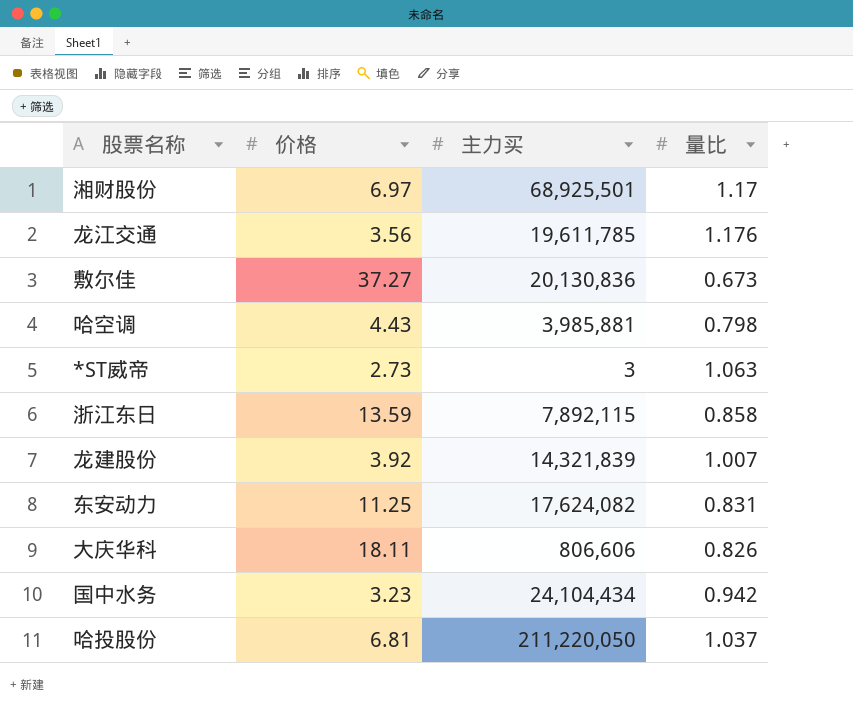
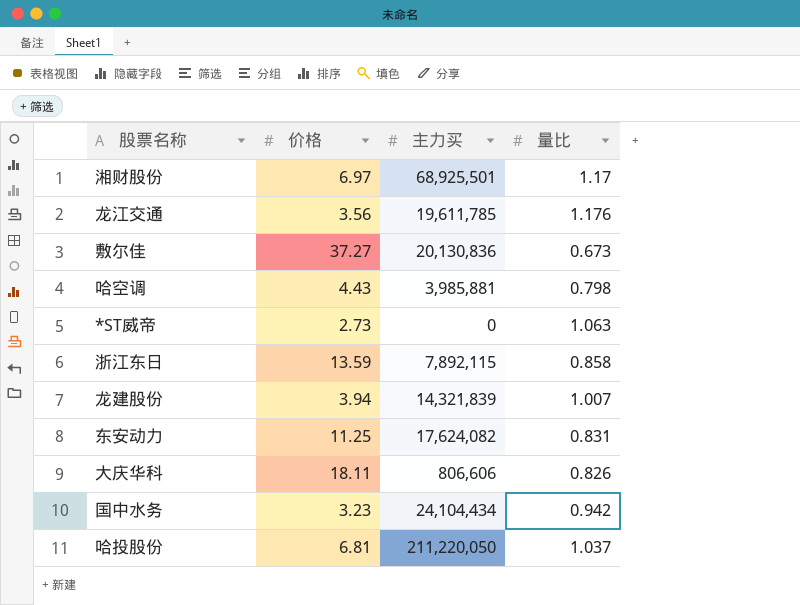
*ST威帝 | 主力买: 3 -> 0
龙建股份 | 价格: 3.92 -> 3.94

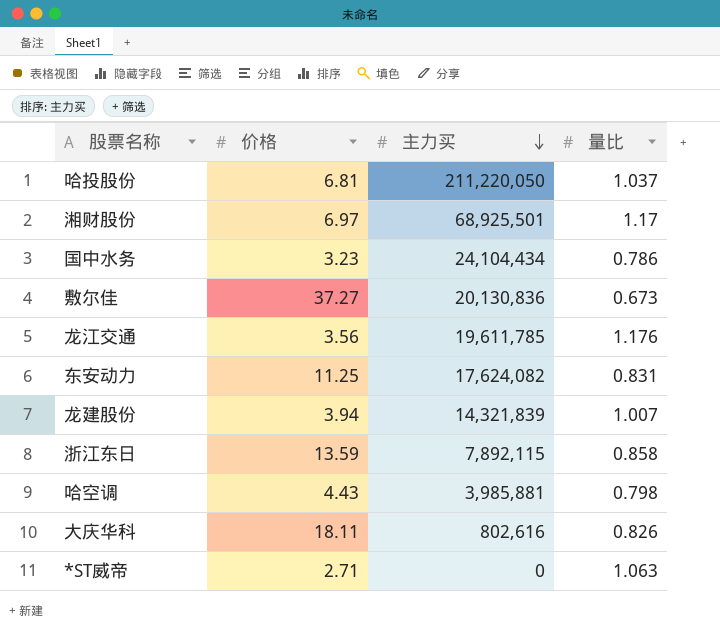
row order: none -> 主力买 descending
国中水务 | 量比: 0.942 -> 0.786
大庆华科 | 主力买: 806,606 -> 802,616
*ST威帝 | 价格: 2.73 -> 2.71

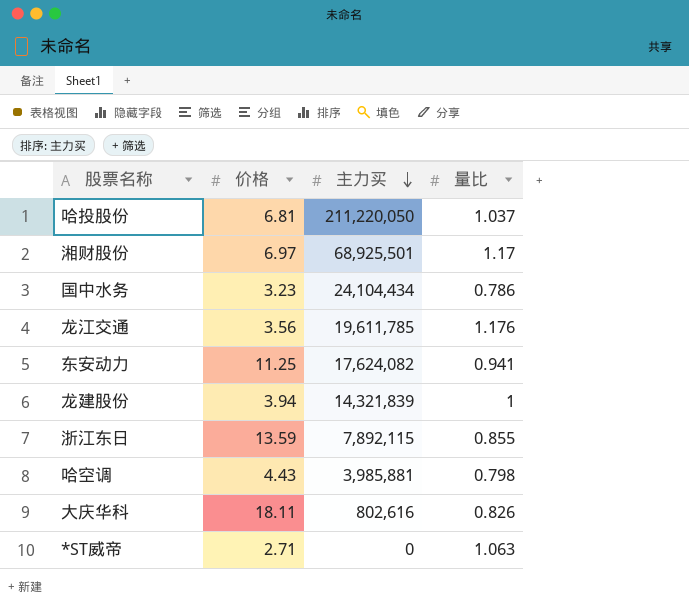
row 敷尔佳: 37.27 | 20,130,836 | 0.673 -> none
东安动力 | 量比: 0.831 -> 0.941
龙建股份 | 量比: 1.007 -> 1
浙江东日 | 量比: 0.858 -> 0.855

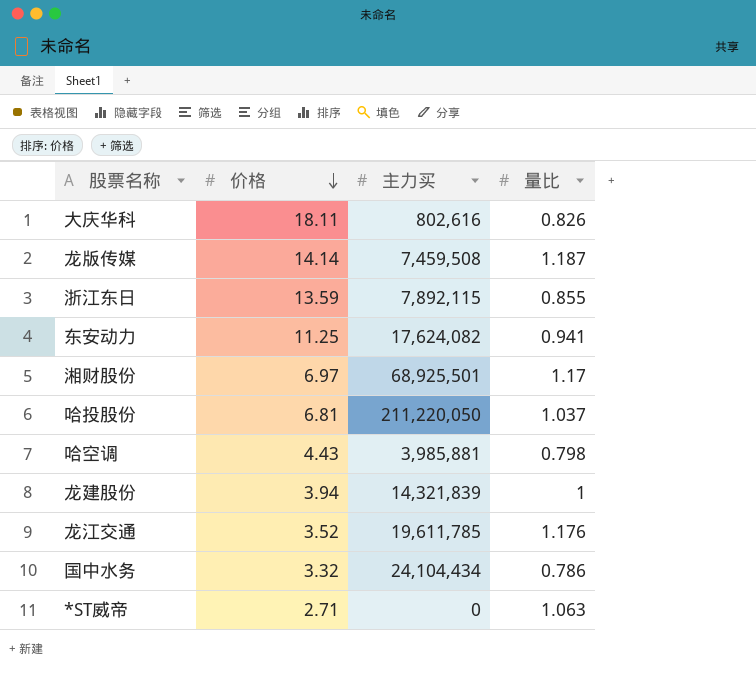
row order: 主力买 descending -> 价格 descending
row 龙版传媒: none -> 14.14 | 7,459,508 | 1.187
龙江交通 | 价格: 3.56 -> 3.52
国中水务 | 价格: 3.23 -> 3.32

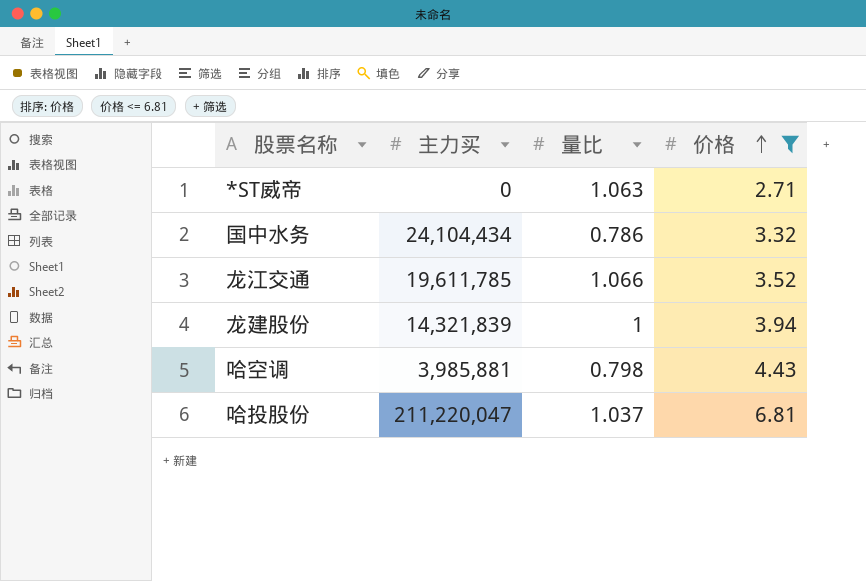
filter: none -> 价格 <= 6.81
row order: 价格 descending -> 价格 ascending
column 价格 | position: 2 -> 4
龙江交通 | 量比: 1.176 -> 1.066
哈投股份 | 主力买: 211,220,050 -> 211,220,047

